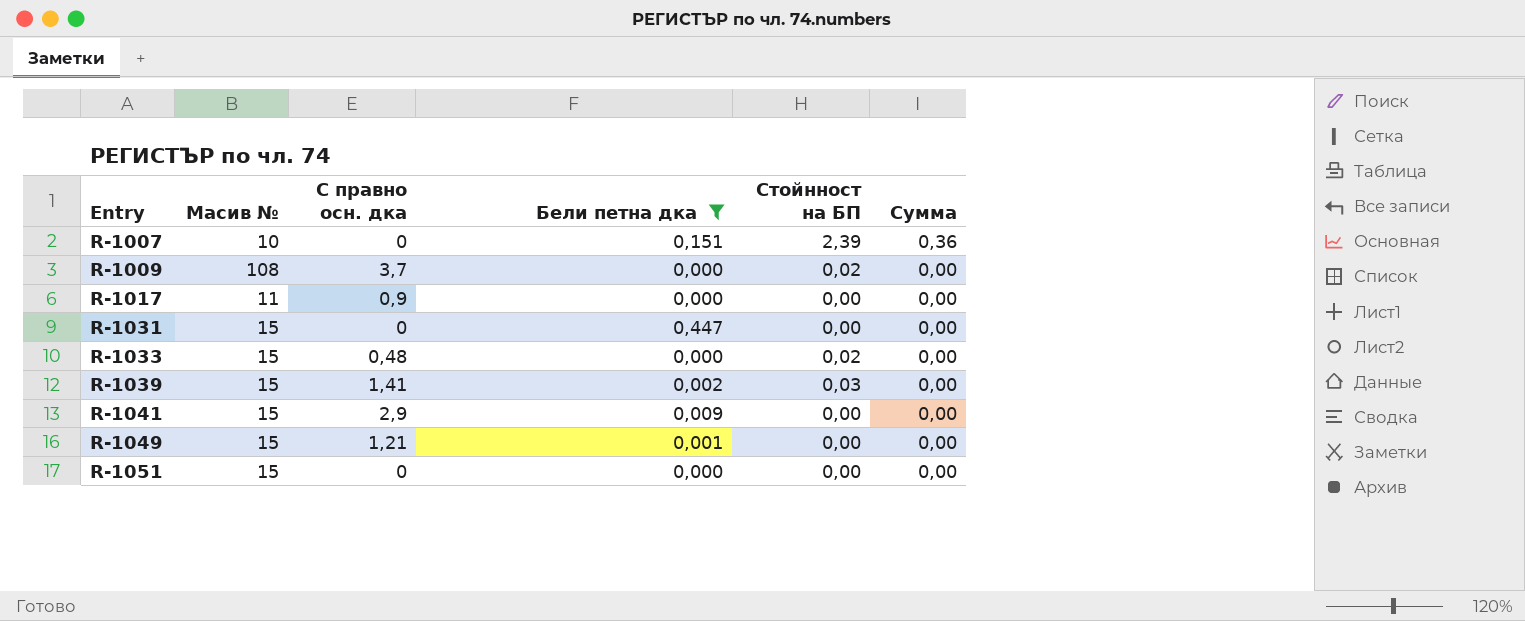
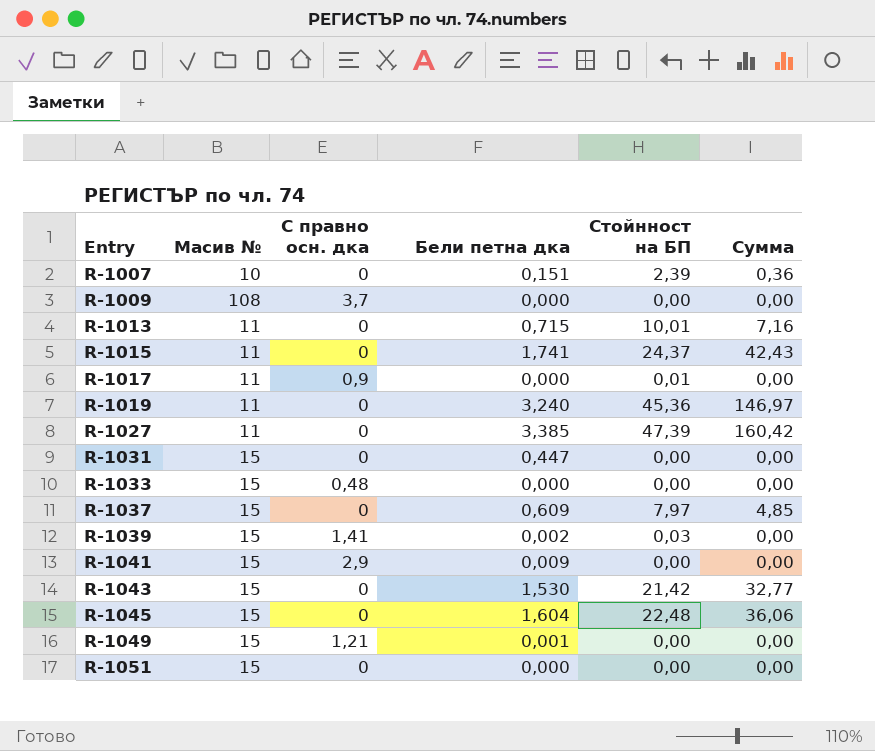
filter: Бели петна дка <= 0,447 -> none
R-1009 | Стойнност на БП: 0,02 -> 0,00
R-1017 | Стойнност на БП: 0,00 -> 0,01
R-1033 | Стойнност на БП: 0,02 -> 0,00

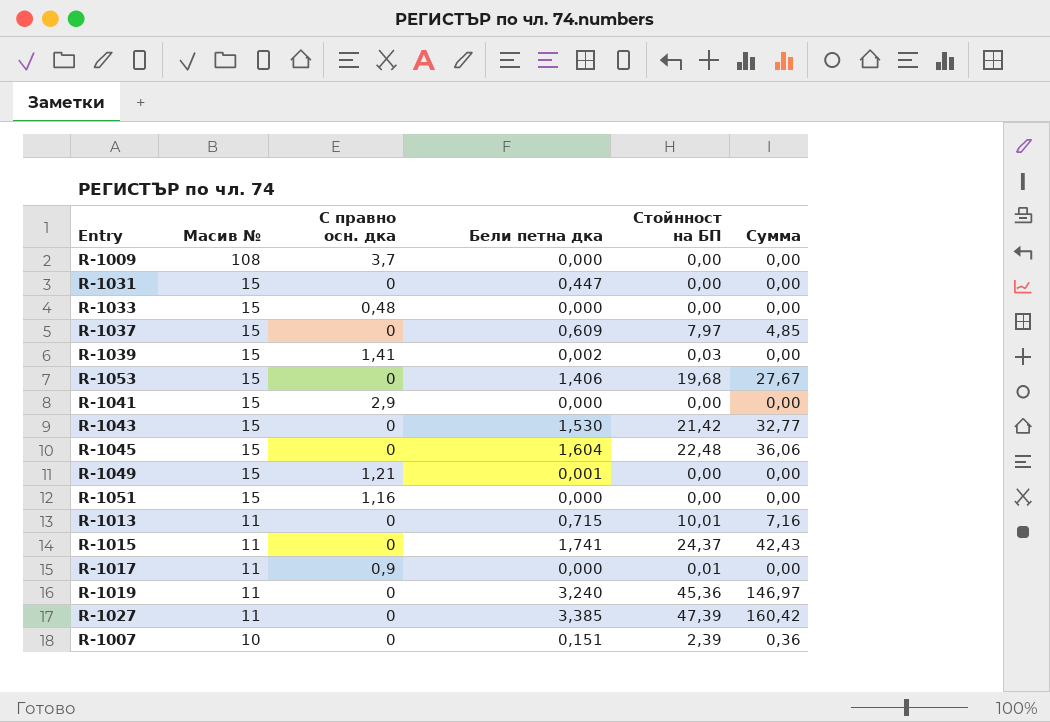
row order: Entry ascending -> Масив № descending
row R-1053: none -> 15 | 0 | 1,406 | 19,68 | 27,67
R-1041 | Бели петна дка: 0,009 -> 0,000
R-1051 | С правно осн. дка: 0 -> 1,16

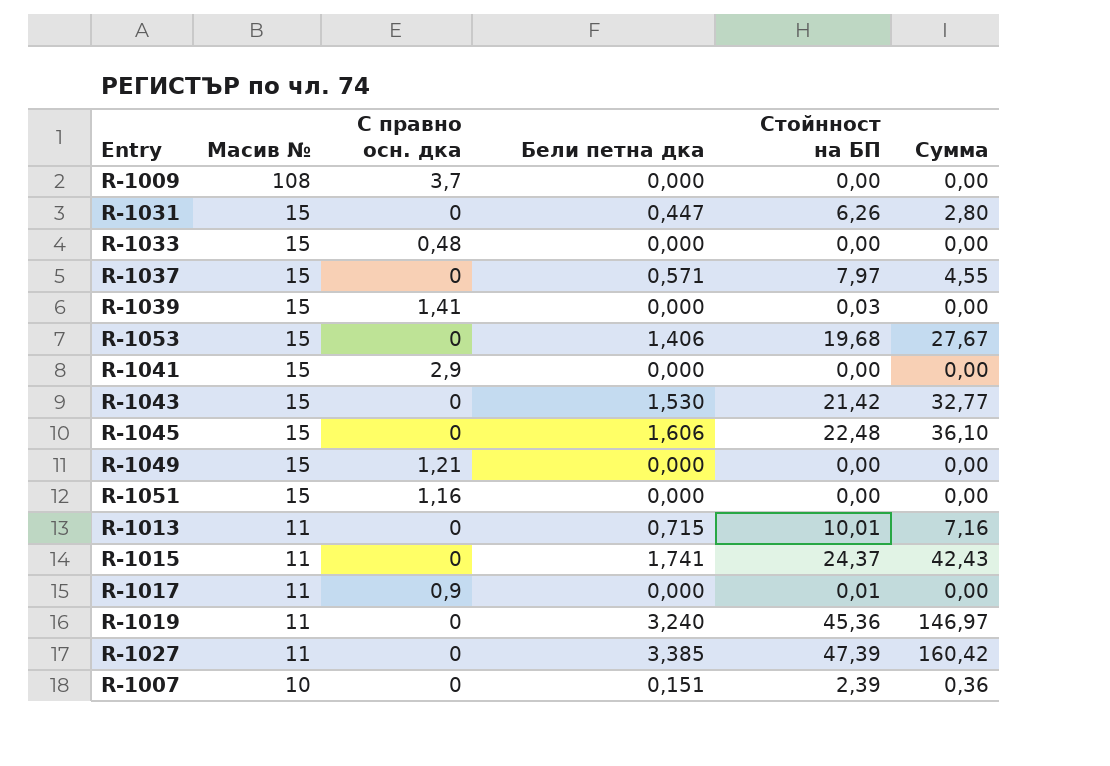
R-1031 | Стойнност на БП: 0,00 -> 6,26
R-1031 | Сумма: 0,00 -> 2,80
R-1037 | Бели петна дка: 0,609 -> 0,571
R-1037 | Сумма: 4,85 -> 4,55
R-1039 | Бели петна дка: 0,002 -> 0,000
R-1045 | Бели петна дка: 1,604 -> 1,606
R-1045 | Сумма: 36,06 -> 36,10
R-1049 | Бели петна дка: 0,001 -> 0,000

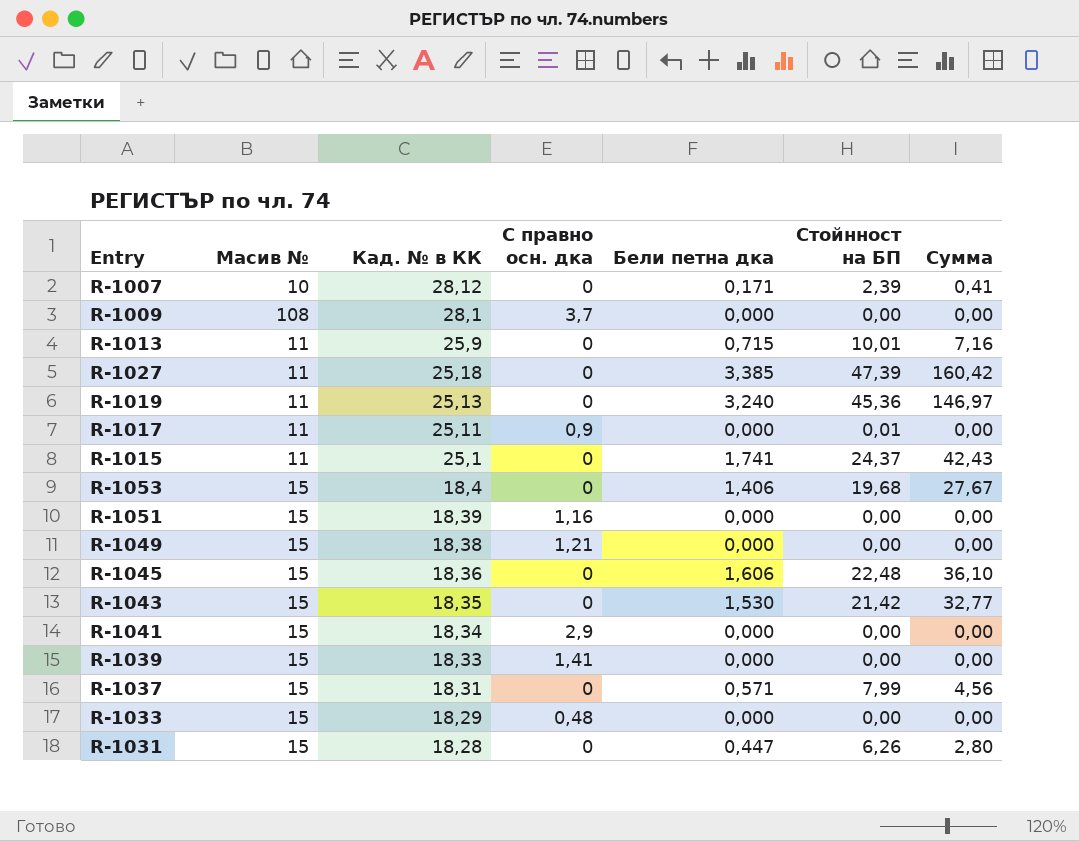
row order: Масив № descending -> Кад. № в КК descending
column Кад. № в КК | position: none -> 3
R-1007 | Бели петна дка: 0,151 -> 0,171
R-1007 | Сумма: 0,36 -> 0,41
R-1039 | Стойнност на БП: 0,03 -> 0,00
R-1037 | Стойнност на БП: 7,97 -> 7,99
R-1037 | Сумма: 4,55 -> 4,56

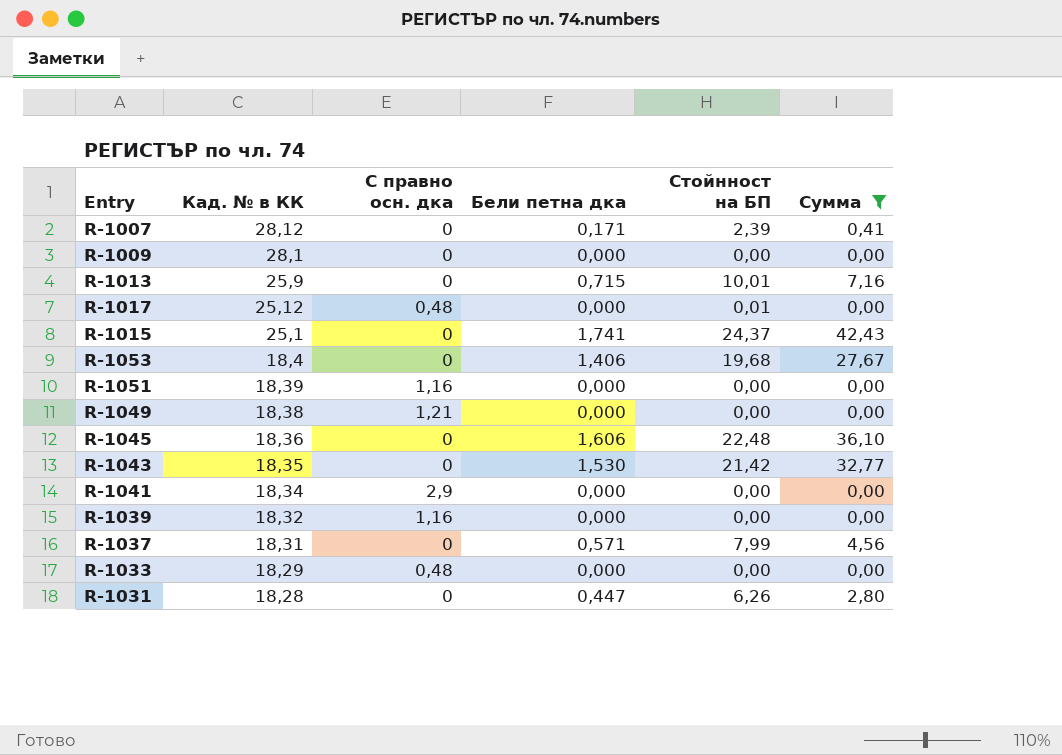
filter: none -> Сумма <= 42,43
column Масив № | position: 2 -> none
R-1009 | С правно осн. дка: 3,7 -> 0
R-1017 | Кад. № в КК: 25,11 -> 25,12
R-1017 | С правно осн. дка: 0,9 -> 0,48
R-1039 | Кад. № в КК: 18,33 -> 18,32
R-1039 | С правно осн. дка: 1,41 -> 1,16

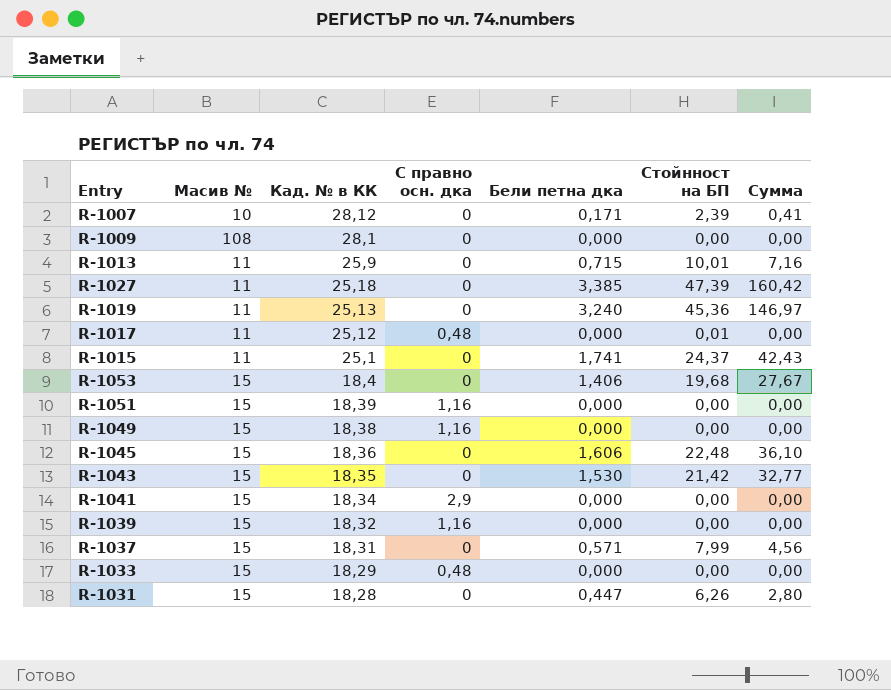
filter: Сумма <= 42,43 -> none
column Масив № | position: none -> 2
R-1049 | С правно осн. дка: 1,21 -> 1,16

